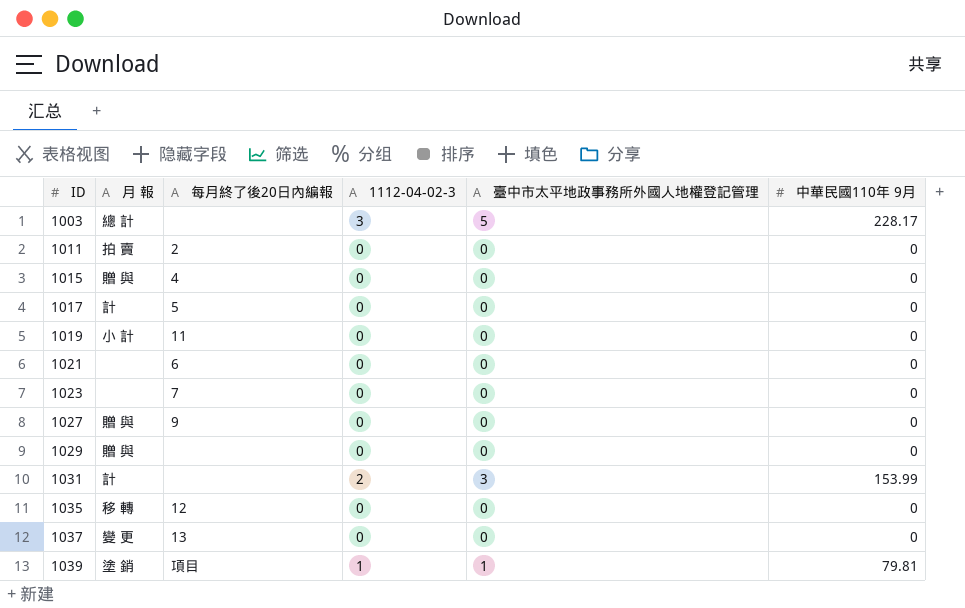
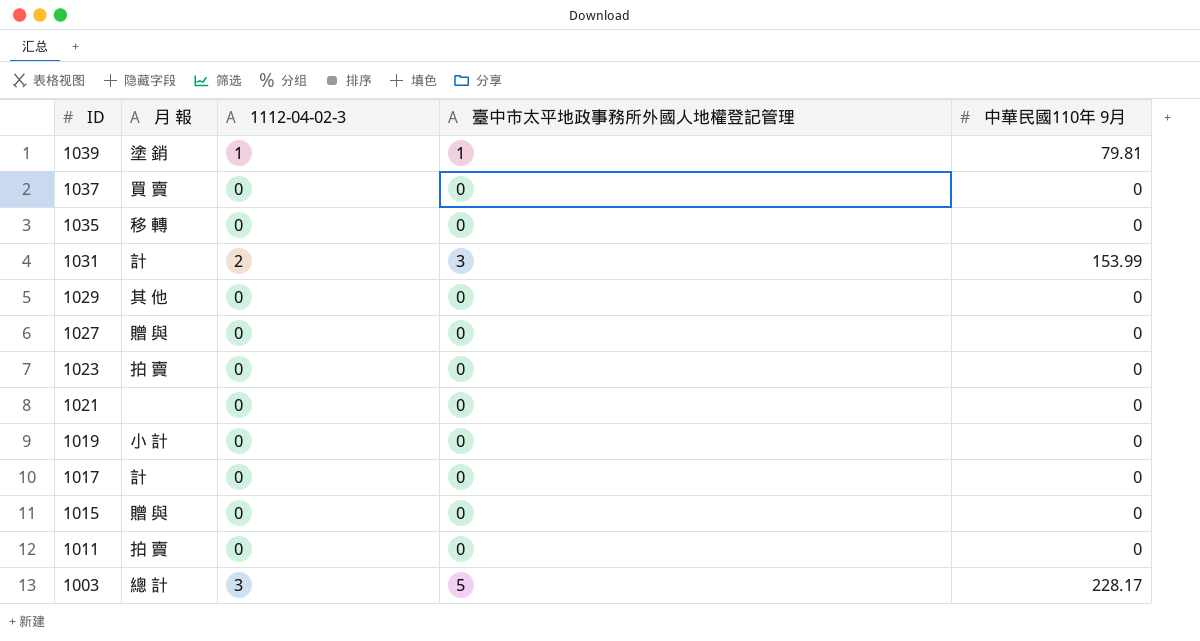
row order: ID ascending -> ID descending
column 每月終了後20日內編報 | position: 3 -> none
1037 | 月 報: 變 更 -> 買 賣
1029 | 月 報: 贈 與 -> 其 他
1023 | 月 報: none -> 拍 賣

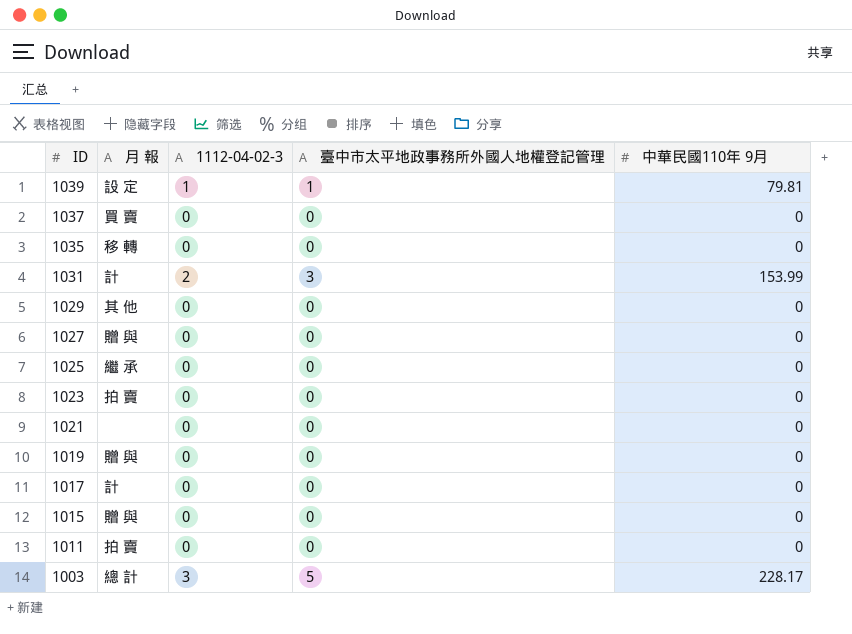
1039 | 月 報: 塗 銷 -> 設 定
row 1025: none -> 繼 承 | 0 | 0 | 0
1019 | 月 報: 小 計 -> 贈 與

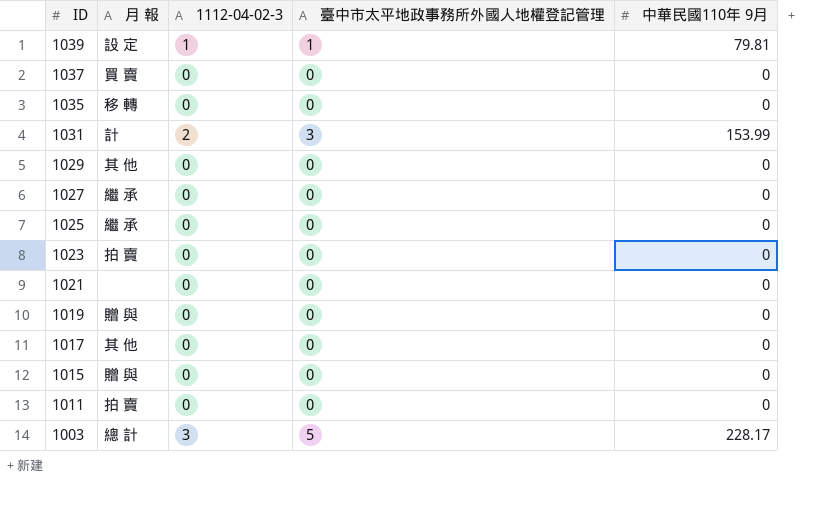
1027 | 月 報: 贈 與 -> 繼 承
1017 | 月 報: 計 -> 其 他

